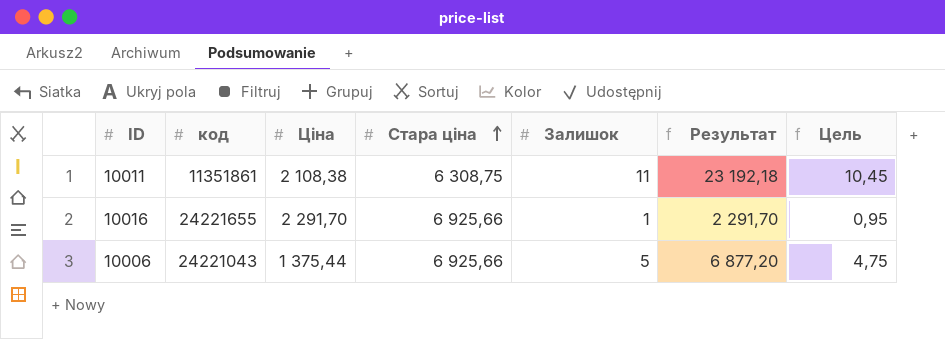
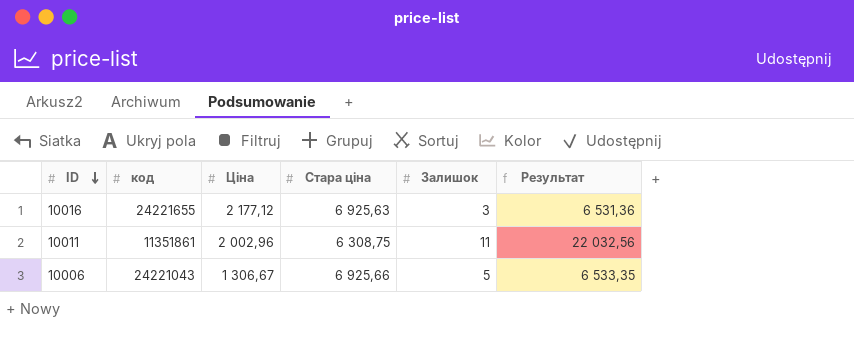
row order: Стара ціна ascending -> ID descending
column Цель | formula: [Залишок] * 0,95 -> none
10016 | Ціна: 2 291,70 -> 2 177,12
10016 | Стара ціна: 6 925,66 -> 6 925,63
10016 | Залишок: 1 -> 3
10016 | Результат: 2 291,70 -> 6 531,36
10011 | Ціна: 2 108,38 -> 2 002,96
10011 | Результат: 23 192,18 -> 22 032,56
10006 | Ціна: 1 375,44 -> 1 306,67
10006 | Результат: 6 877,20 -> 6 533,35

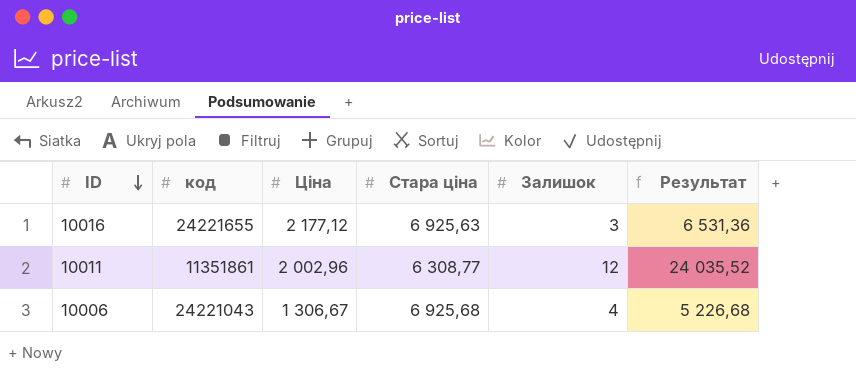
10011 | Стара ціна: 6 308,75 -> 6 308,77
10011 | Залишок: 11 -> 12
10011 | Результат: 22 032,56 -> 24 035,52
10006 | Стара ціна: 6 925,66 -> 6 925,68
10006 | Залишок: 5 -> 4
10006 | Результат: 6 533,35 -> 5 226,68

